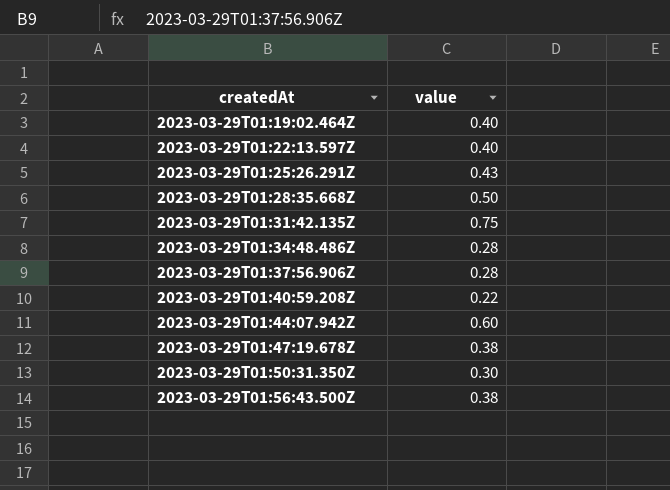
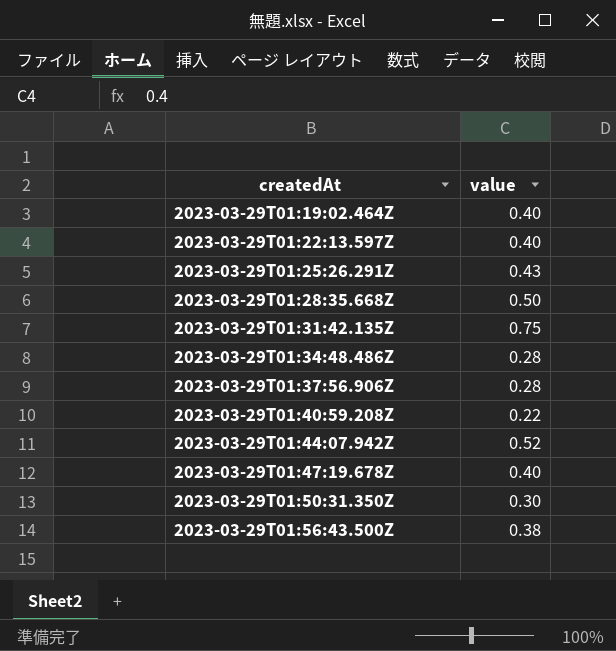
2023-03-29T01:44:07.942Z | value: 0.60 -> 0.52
2023-03-29T01:47:19.678Z | value: 0.38 -> 0.40

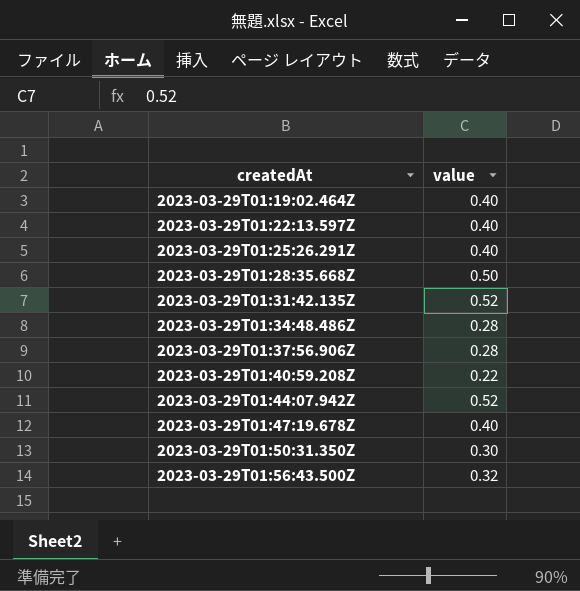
2023-03-29T01:25:26.291Z | value: 0.43 -> 0.40
2023-03-29T01:31:42.135Z | value: 0.75 -> 0.52
2023-03-29T01:56:43.500Z | value: 0.38 -> 0.32

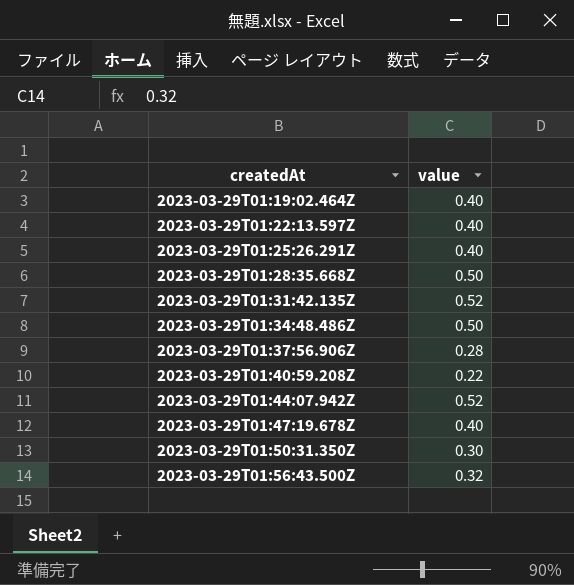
2023-03-29T01:34:48.486Z | value: 0.28 -> 0.50

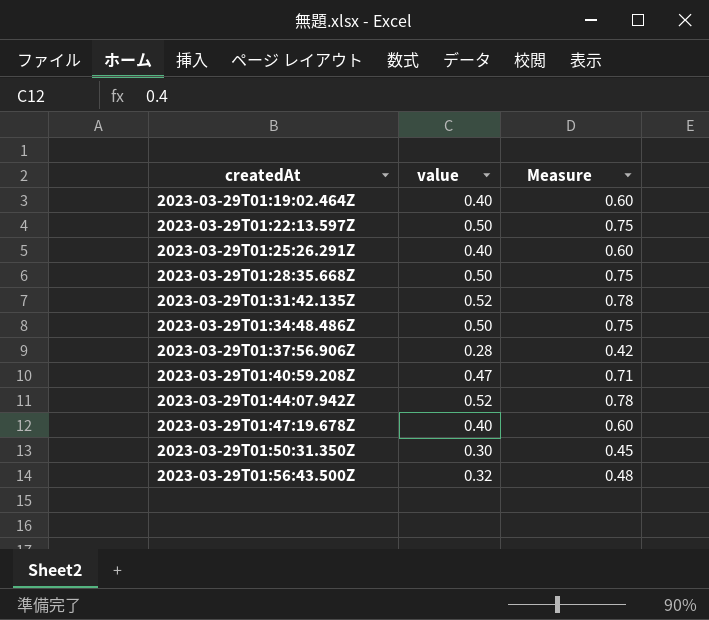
column Measure | formula: none -> [value] * 1.5
2023-03-29T01:22:13.597Z | value: 0.40 -> 0.50
2023-03-29T01:40:59.208Z | value: 0.22 -> 0.47

